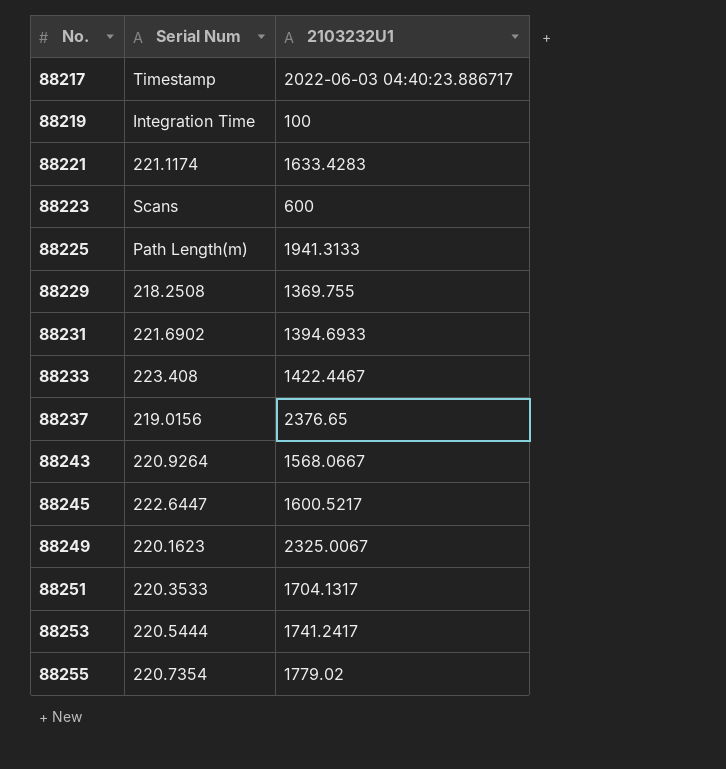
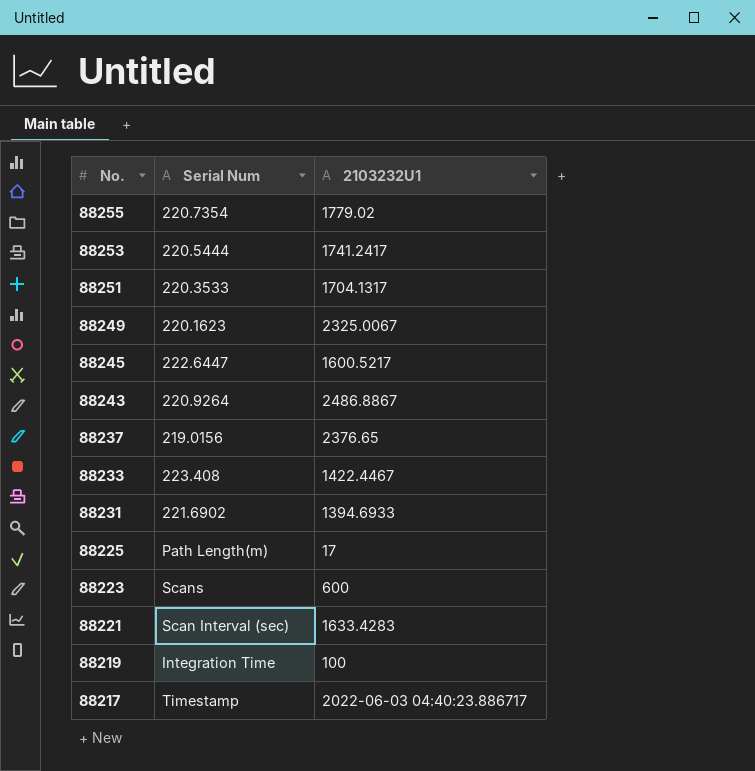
row order: No. ascending -> No. descending
row 88229: 218.2508 | 1369.755 -> none
88243 | 2103232U1: 1568.0667 -> 2486.8867
88225 | 2103232U1: 1941.3133 -> 17
88221 | Serial Num: 221.1174 -> Scan Interval (sec)

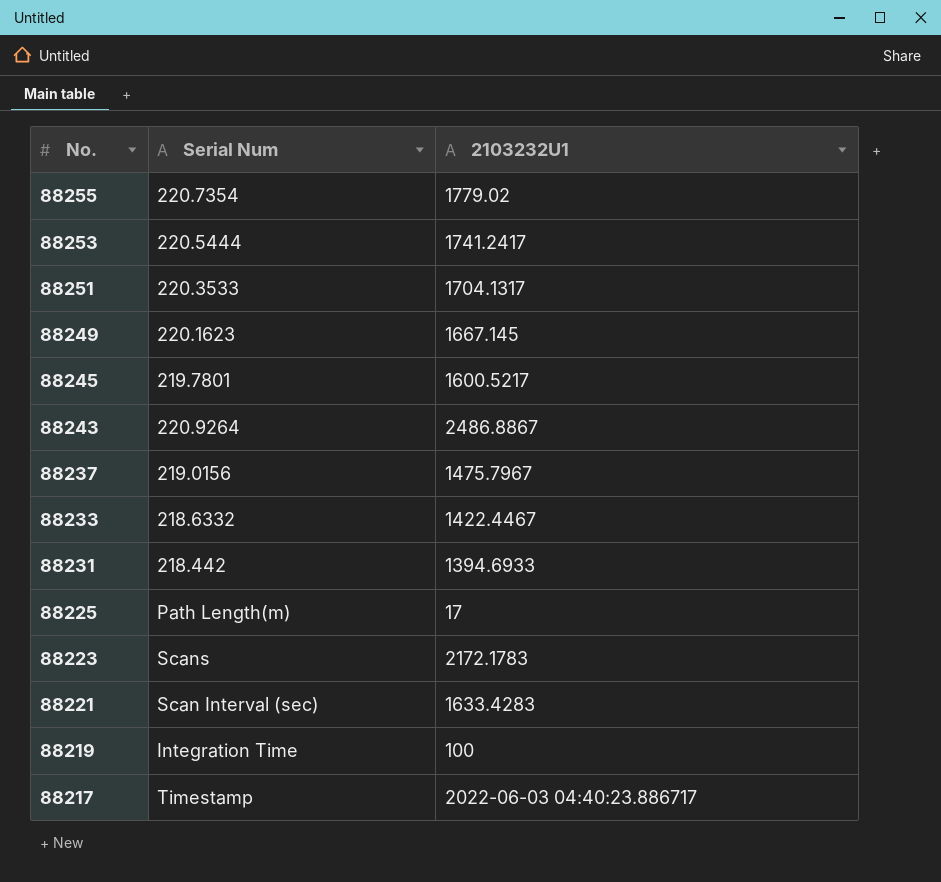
88249 | 2103232U1: 2325.0067 -> 1667.145
88245 | Serial Num: 222.6447 -> 219.7801
88237 | 2103232U1: 2376.65 -> 1475.7967
88233 | Serial Num: 223.408 -> 218.6332
88231 | Serial Num: 221.6902 -> 218.442
88223 | 2103232U1: 600 -> 2172.1783

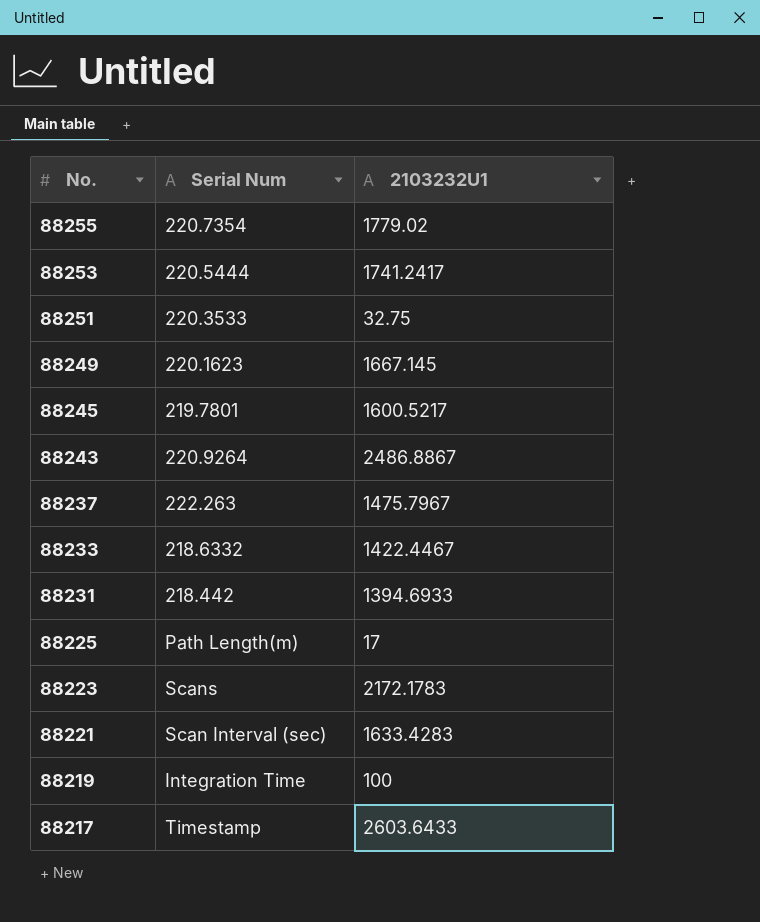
88251 | 2103232U1: 1704.1317 -> 32.75
88237 | Serial Num: 219.0156 -> 222.263
88217 | 2103232U1: 2022-06-03 04:40:23.886717 -> 2603.6433

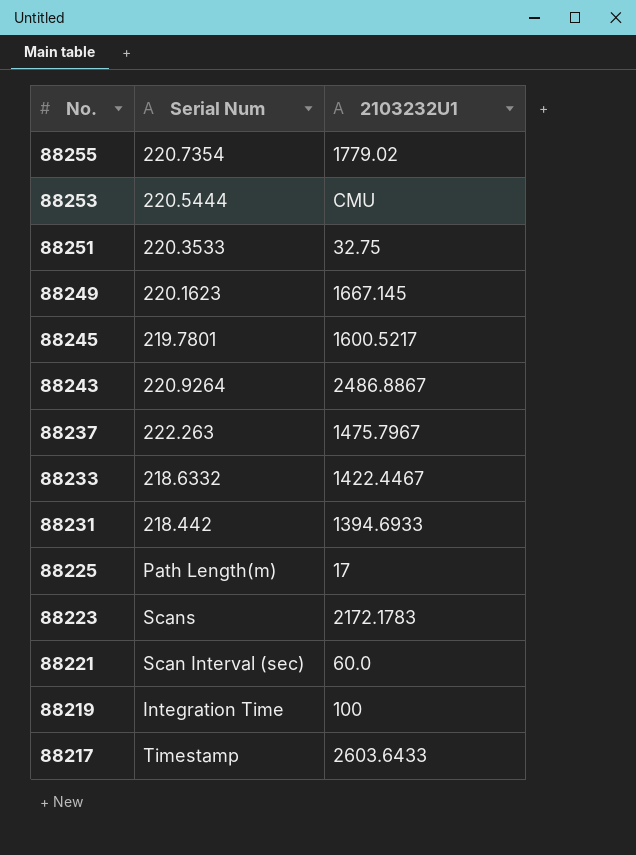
88253 | 2103232U1: 1741.2417 -> CMU
88221 | 2103232U1: 1633.4283 -> 60.0

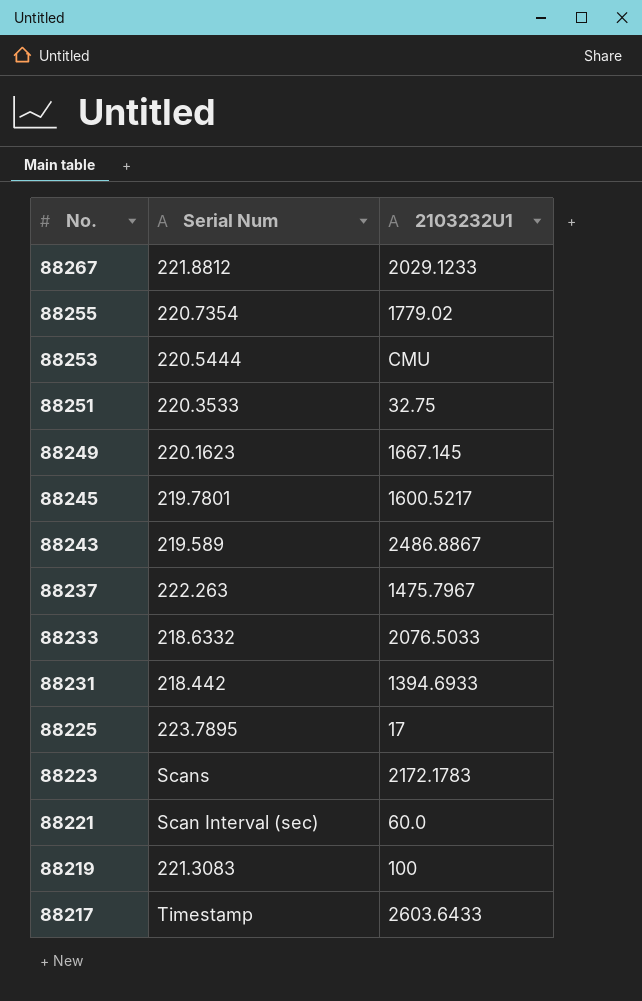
row 88267: none -> 221.8812 | 2029.1233
88243 | Serial Num: 220.9264 -> 219.589
88233 | 2103232U1: 1422.4467 -> 2076.5033
88225 | Serial Num: Path Length(m) -> 223.7895
88219 | Serial Num: Integration Time -> 221.3083

